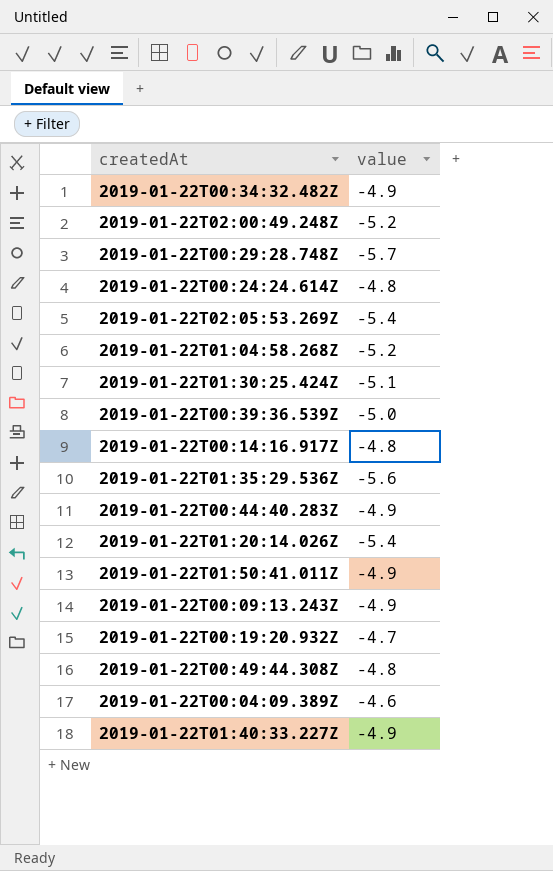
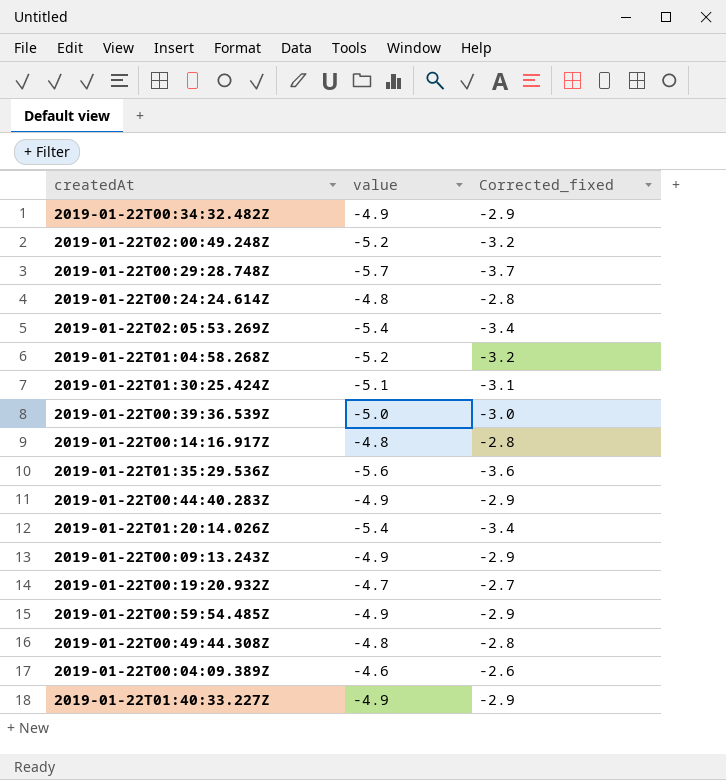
column Corrected_fixed | formula: none -> [value] + 2
row 2019-01-22T01:50:41.011Z: -4.9 -> none
row 2019-01-22T00:59:54.485Z: none -> -4.9 | -2.9

